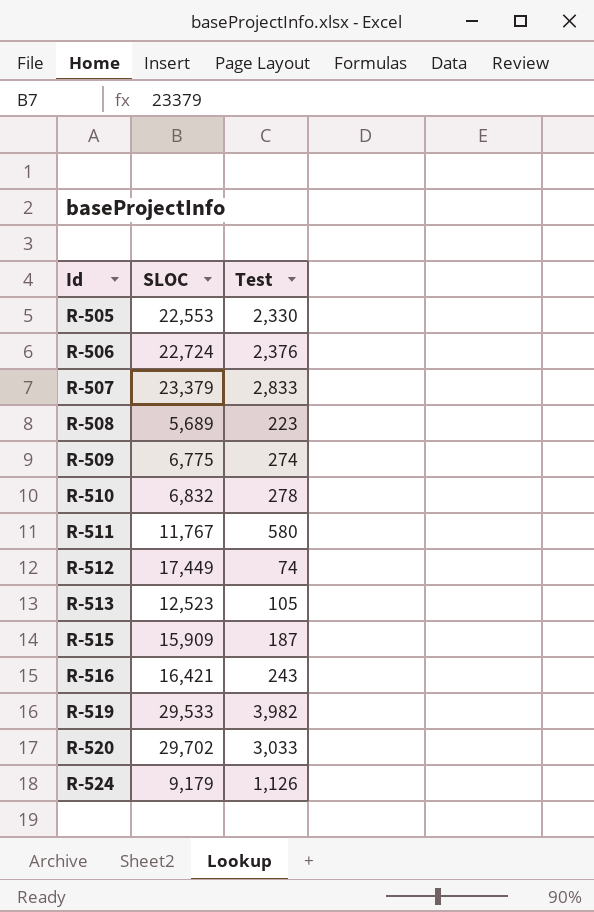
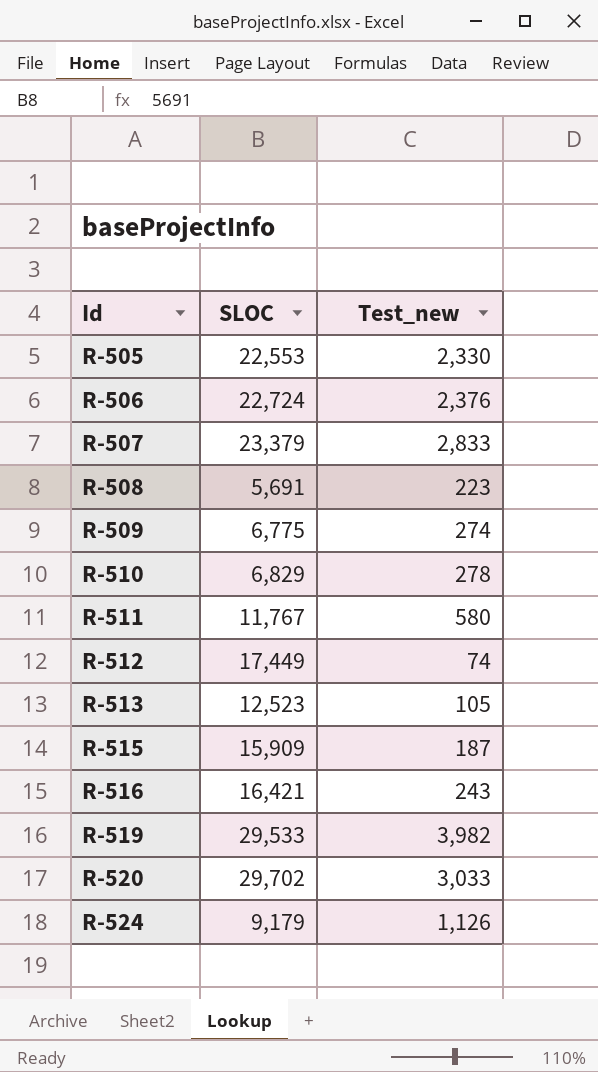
column name: Test -> Test_new
R-508 | SLOC: 5,689 -> 5,691
R-510 | SLOC: 6,832 -> 6,829

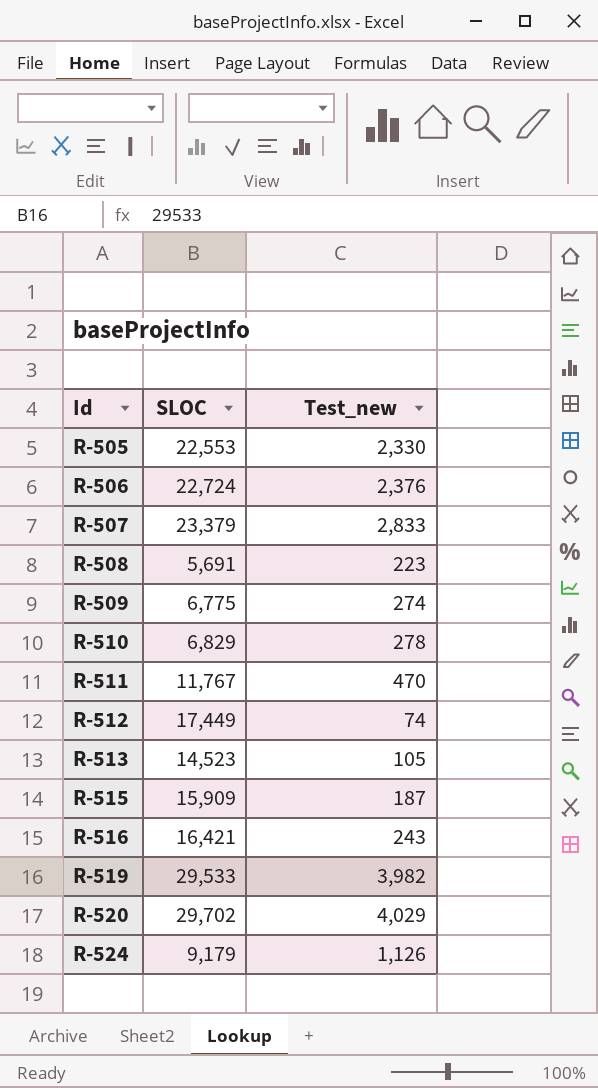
R-511 | Test_new: 580 -> 470
R-513 | SLOC: 12,523 -> 14,523
R-520 | Test_new: 3,033 -> 4,029

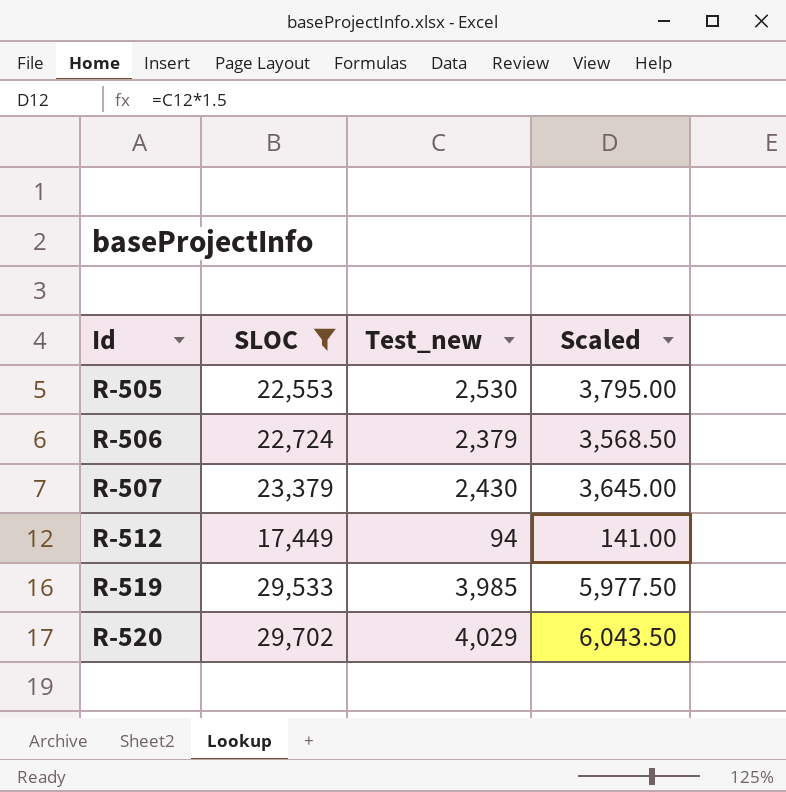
filter: none -> SLOC >= 17,449
column Scaled | formula: none -> [Test_new] * 1.5
R-505 | Test_new: 2,330 -> 2,530
R-506 | Test_new: 2,376 -> 2,379
R-507 | Test_new: 2,833 -> 2,430
R-512 | Test_new: 74 -> 94
R-519 | Test_new: 3,982 -> 3,985

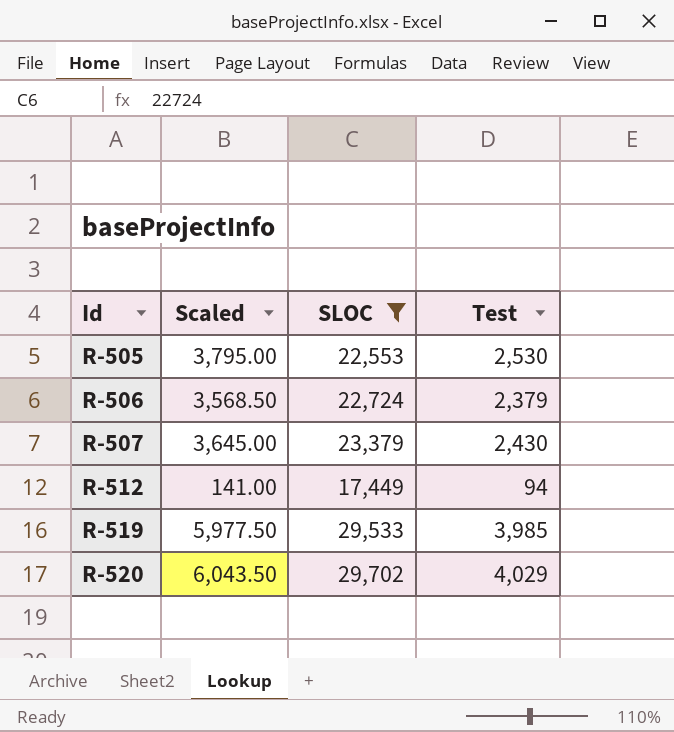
column Scaled | position: 4 -> 2
column name: Test_new -> Test

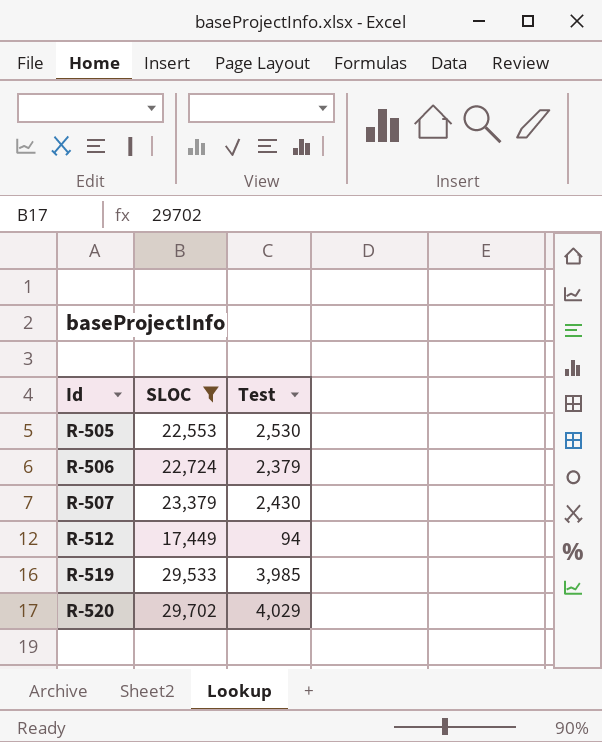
column Scaled | formula: [Test] * 1.5 -> none

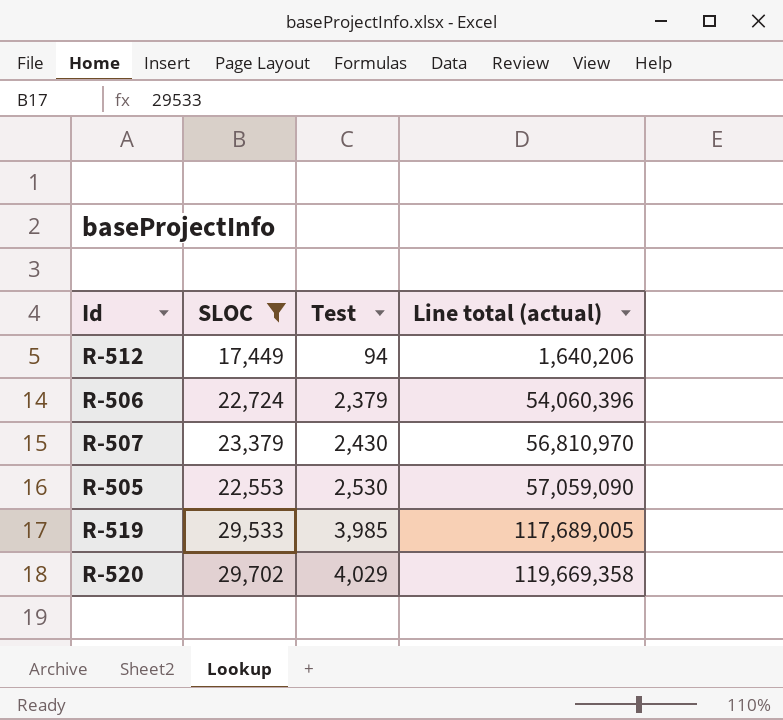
row order: Id ascending -> Test ascending
column Line total (actual) | formula: none -> [SLOC] * [Test]

